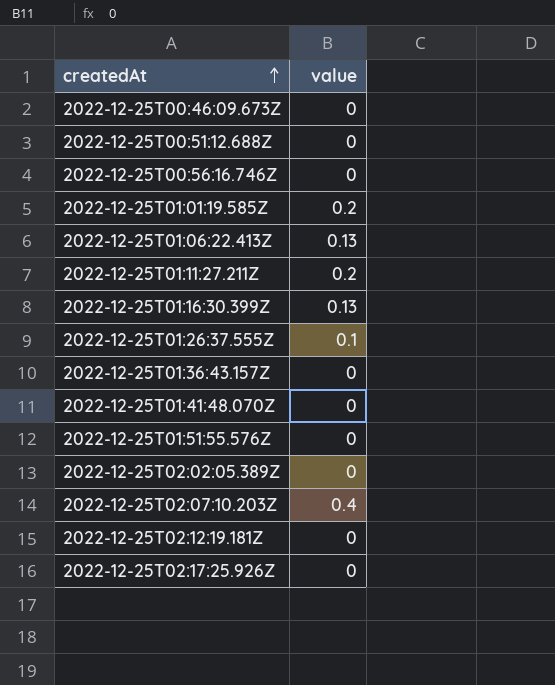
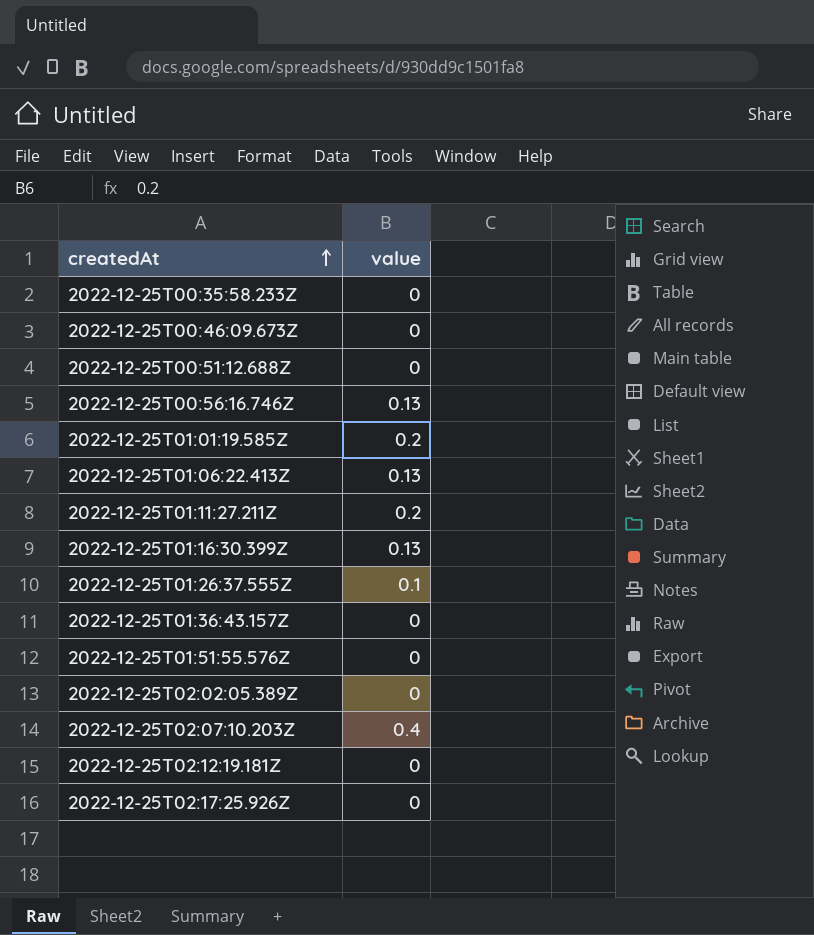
row 2022-12-25T01:41:48.070Z: 0 -> none
row 2022-12-25T00:35:58.233Z: none -> 0
2022-12-25T00:56:16.746Z | value: 0 -> 0.13

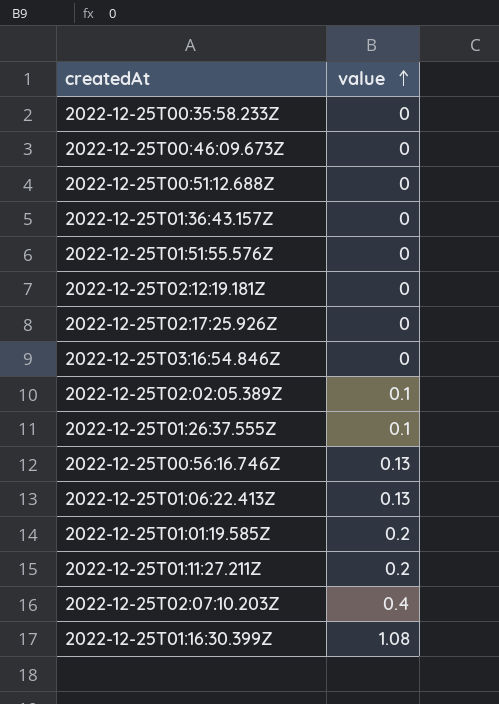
row order: createdAt ascending -> value ascending
row 2022-12-25T03:16:54.846Z: none -> 0
2022-12-25T02:02:05.389Z | value: 0 -> 0.1
2022-12-25T01:16:30.399Z | value: 0.13 -> 1.08

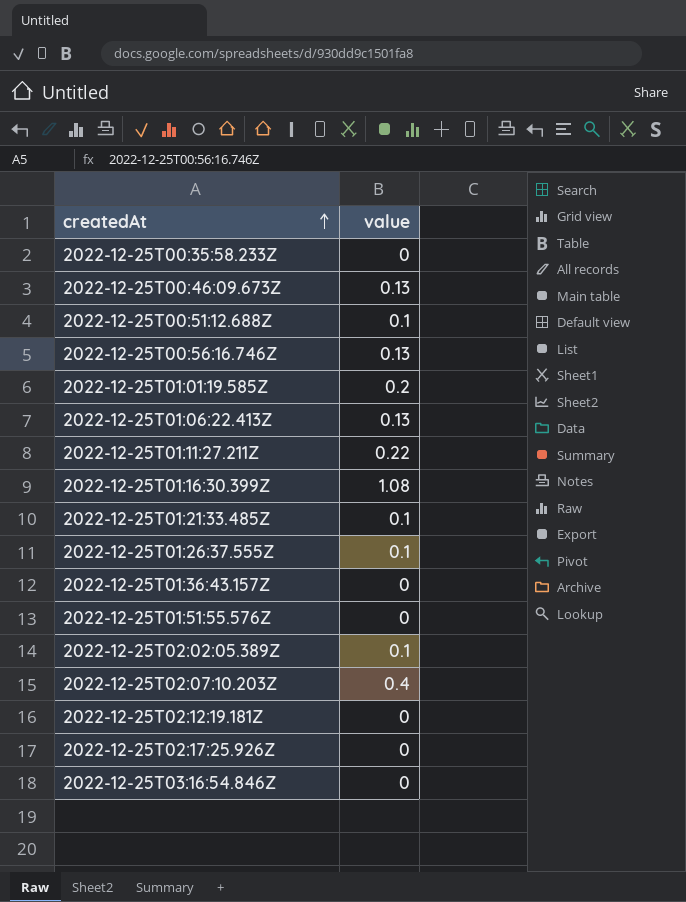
row order: value ascending -> createdAt ascending
2022-12-25T00:46:09.673Z | value: 0 -> 0.13
2022-12-25T00:51:12.688Z | value: 0 -> 0.1
2022-12-25T01:11:27.211Z | value: 0.2 -> 0.22
row 2022-12-25T01:21:33.485Z: none -> 0.1

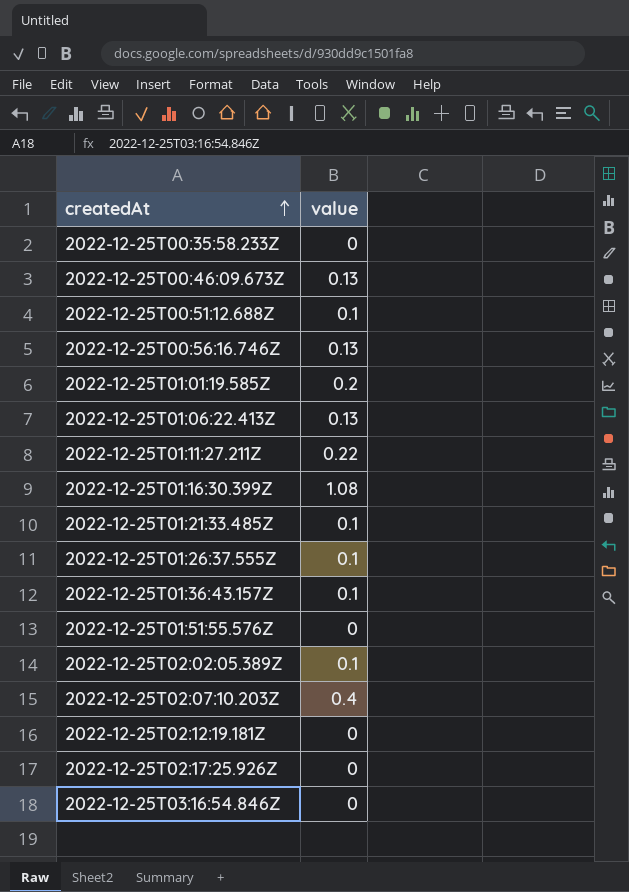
2022-12-25T01:36:43.157Z | value: 0 -> 0.1

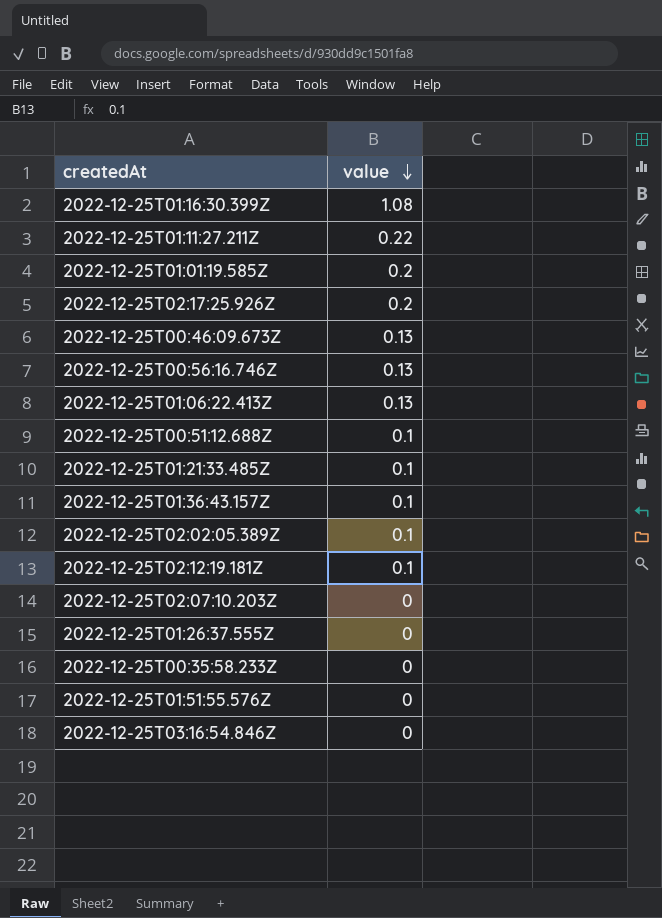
row order: createdAt ascending -> value descending
2022-12-25T02:17:25.926Z | value: 0 -> 0.2
2022-12-25T02:12:19.181Z | value: 0 -> 0.1
2022-12-25T02:07:10.203Z | value: 0.4 -> 0
2022-12-25T01:26:37.555Z | value: 0.1 -> 0

